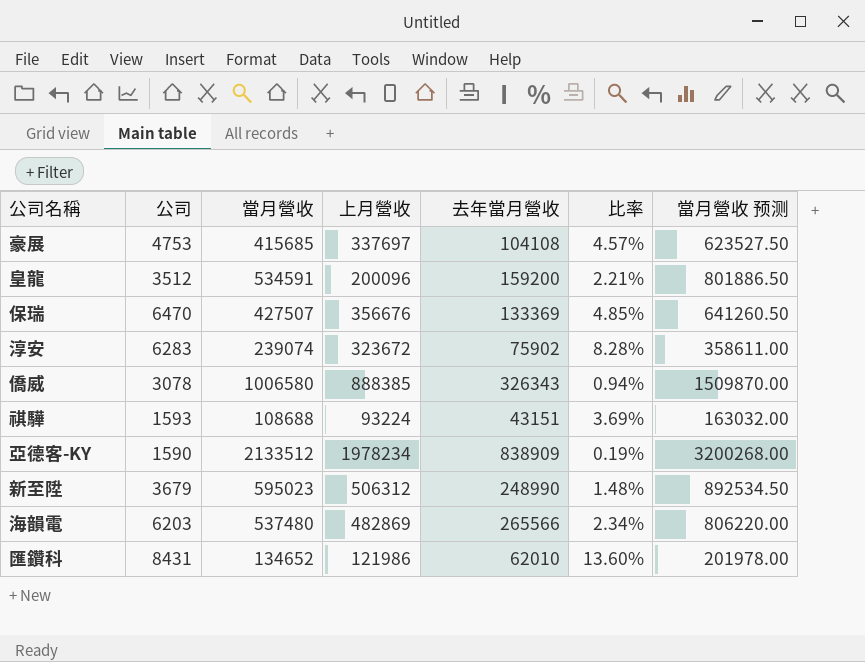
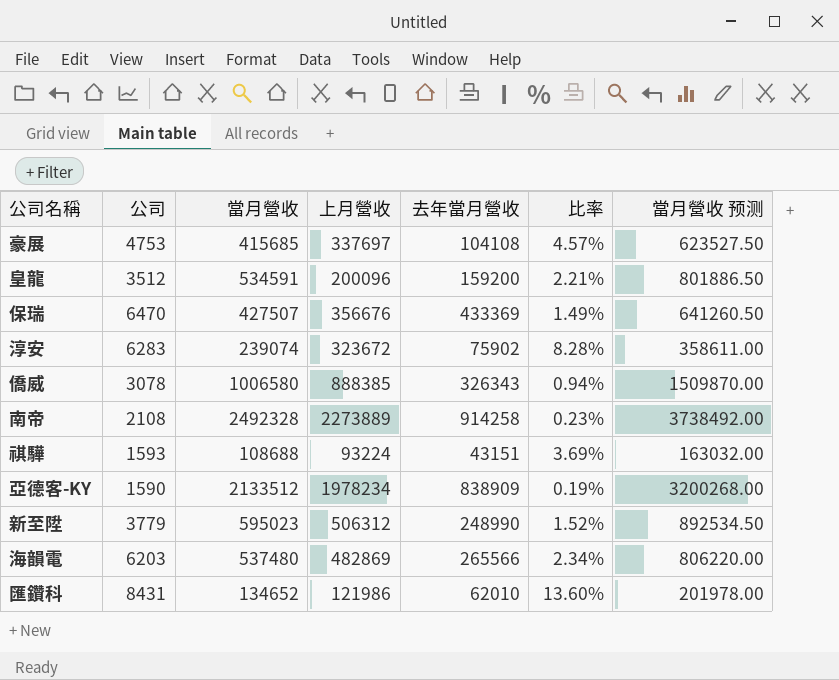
保瑞 | 去年當月營收: 133369 -> 433369
保瑞 | 比率: 4.85% -> 1.49%
row 南帝: none -> 2108 | 2492328 | 2273889 | 914258 | 0.23% | 3738492.00
新至陞 | 公司: 3679 -> 3779
新至陞 | 比率: 1.48% -> 1.52%

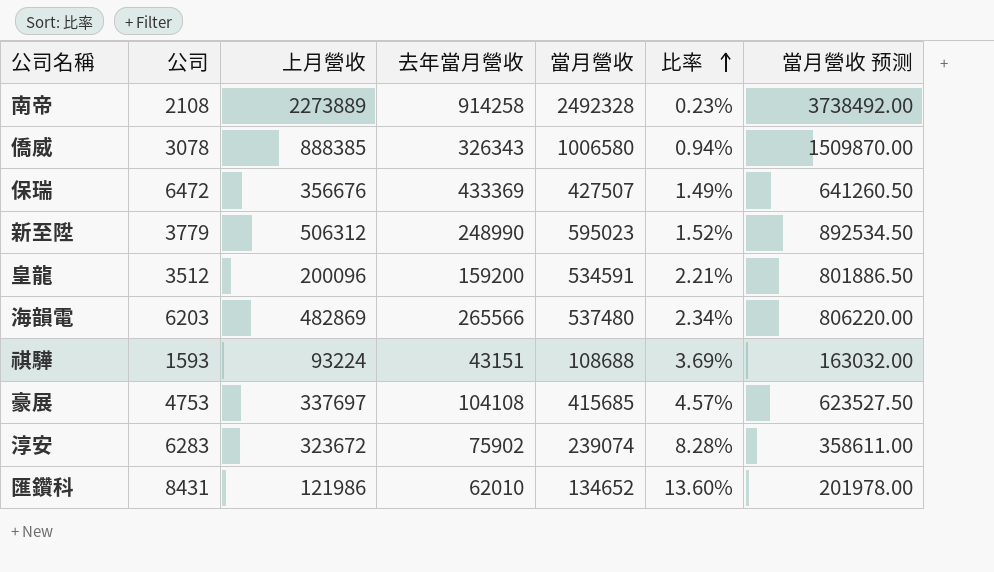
row order: none -> 比率 ascending
column 當月營收 | position: 3 -> 5
row 亞德客-KY: 1590 | 2133512 | 1978234 | 838909 | 0.19% | 3200268.00 -> none
保瑞 | 公司: 6470 -> 6472

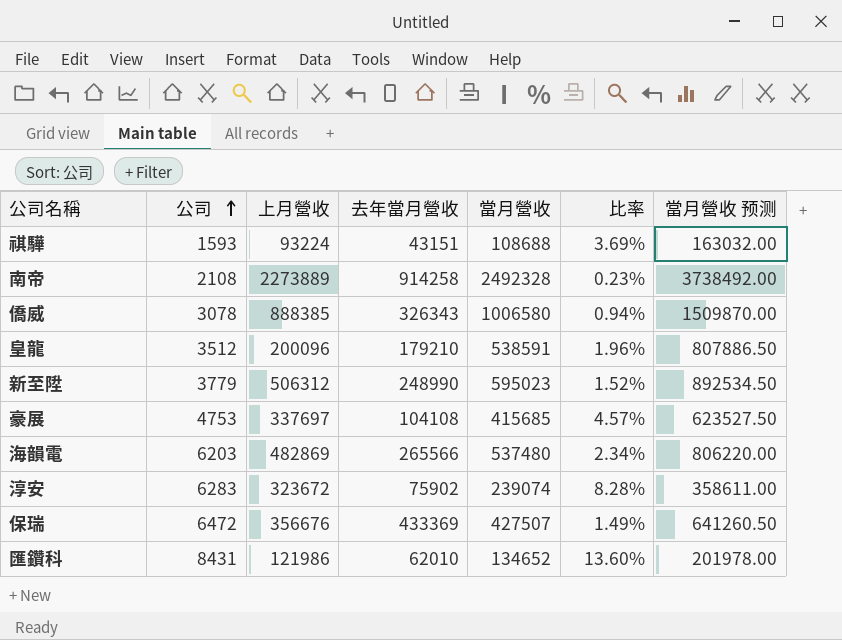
row order: 比率 ascending -> 公司 ascending
皇龍 | 去年當月營收: 159200 -> 179210
皇龍 | 當月營收: 534591 -> 538591
皇龍 | 比率: 2.21% -> 1.96%
皇龍 | 當月營收 预测: 801886.50 -> 807886.50

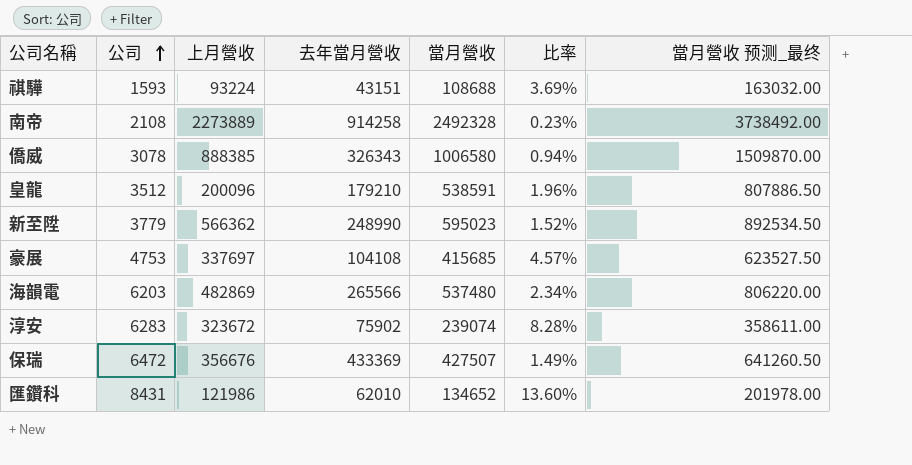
column name: 當月營收 预测 -> 當月營收 预测_最终
新至陞 | 上月營收: 506312 -> 566362

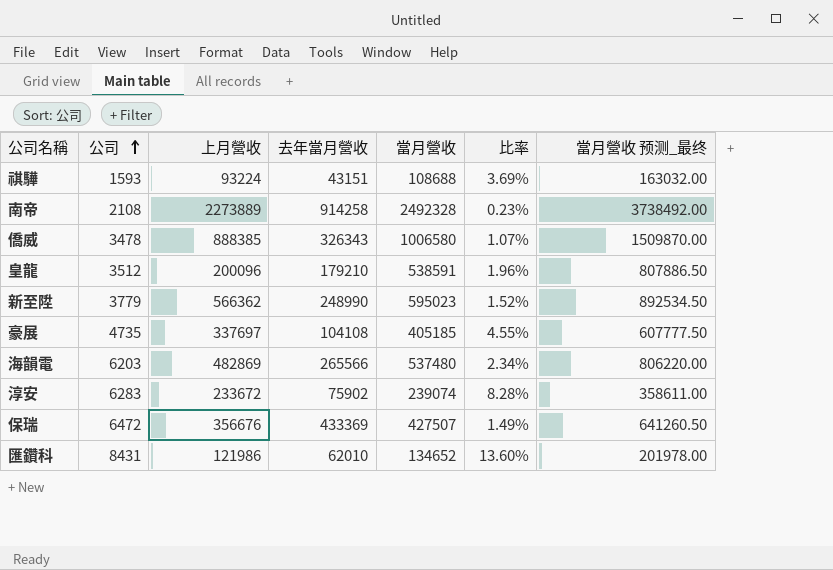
僑威 | 公司: 3078 -> 3478
僑威 | 比率: 0.94% -> 1.07%
豪展 | 公司: 4753 -> 4735
豪展 | 當月營收: 415685 -> 405185
豪展 | 比率: 4.57% -> 4.55%
豪展 | 當月營收 预测_最终: 623527.50 -> 607777.50
淳安 | 上月營收: 323672 -> 233672

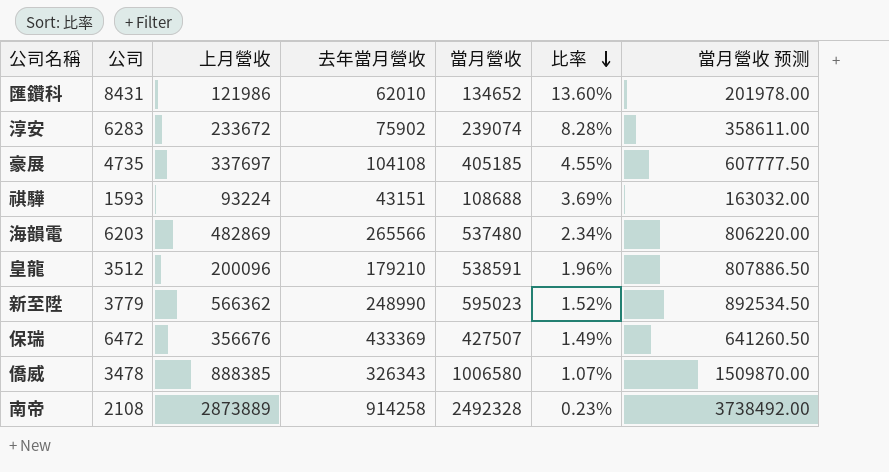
row order: 公司 ascending -> 比率 descending
column name: 當月營收 预测_最终 -> 當月營收 预测
南帝 | 上月營收: 2273889 -> 2873889

